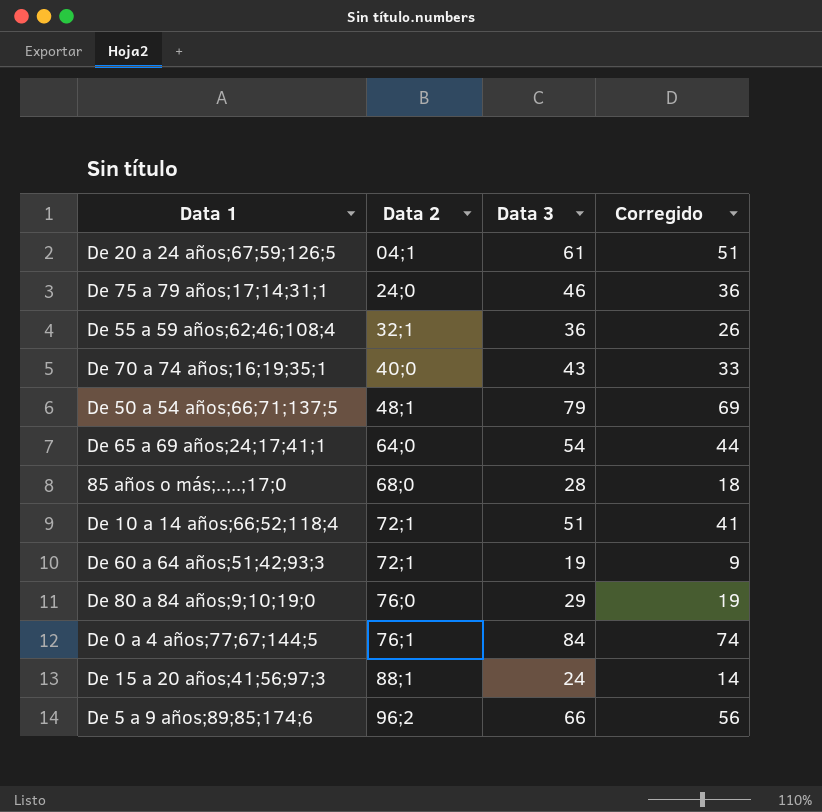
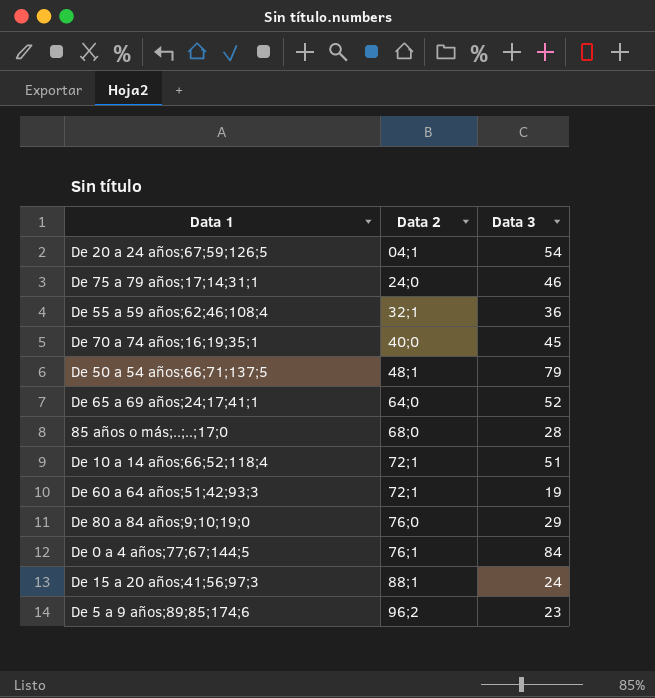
column Corregido | formula: [Data 3] - 10 -> none
De 20 a 24 años;67;59;126;5 | Data 3: 61 -> 54
De 70 a 74 años;16;19;35;1 | Data 3: 43 -> 45
De 65 a 69 años;24;17;41;1 | Data 3: 54 -> 52
De 5 a 9 años;89;85;174;6 | Data 3: 66 -> 23

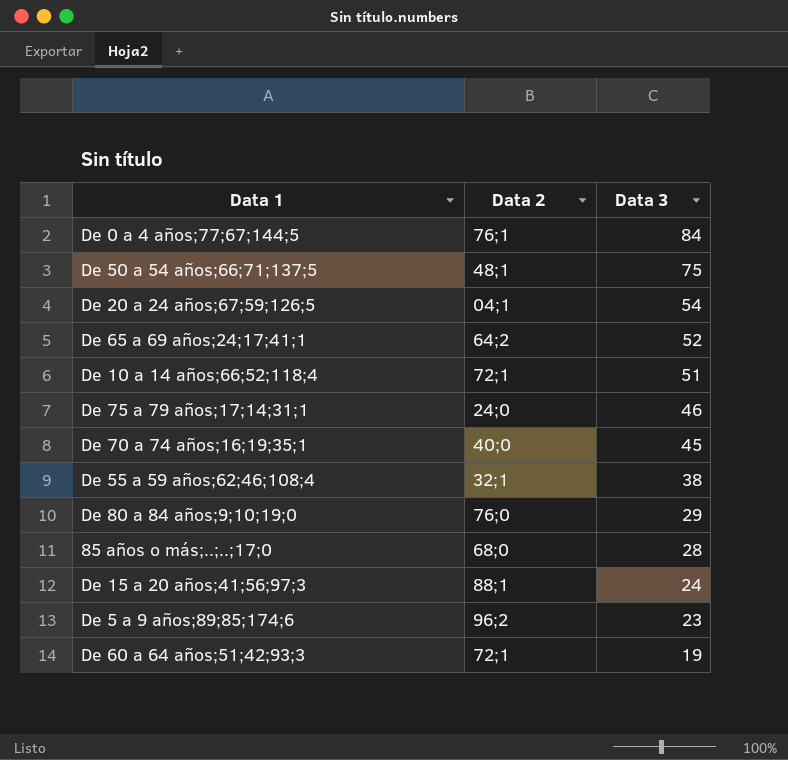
row order: Data 2 ascending -> Data 3 descending
De 50 a 54 años;66;71;137;5 | Data 3: 79 -> 75
De 65 a 69 años;24;17;41;1 | Data 2: 64;0 -> 64;2
De 55 a 59 años;62;46;108;4 | Data 3: 36 -> 38

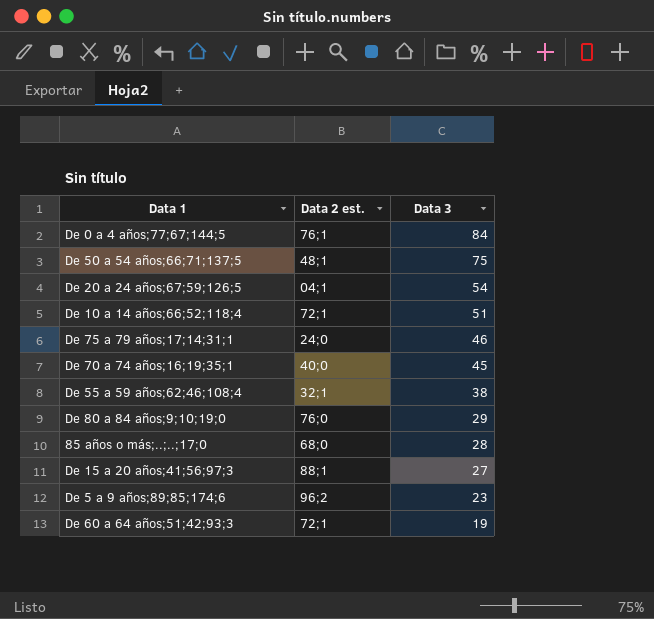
column name: Data 2 -> Data 2 est.
row De 65 a 69 años;24;17;41;1: 64;2 | 52 -> none
De 15 a 20 años;41;56;97;3 | Data 3: 24 -> 27

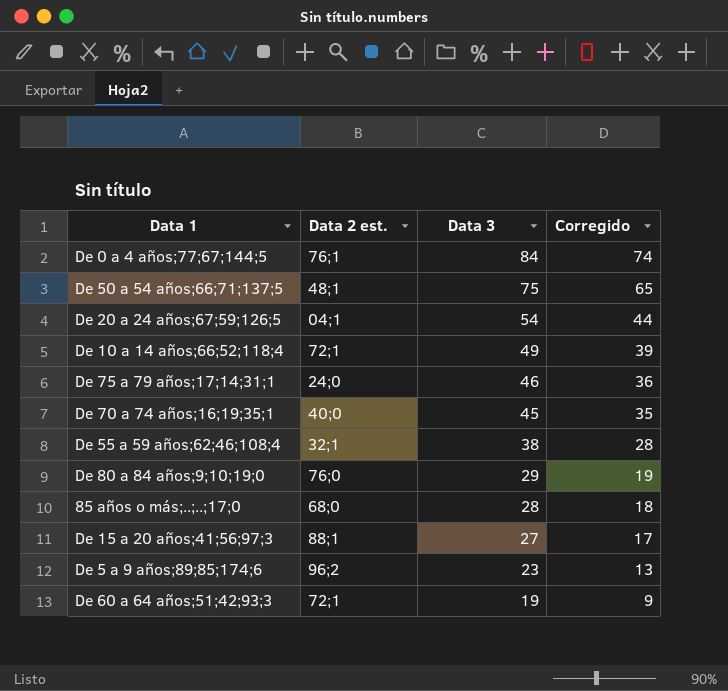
column Corregido | formula: none -> [Data 3] - 10
De 10 a 14 años;66;52;118;4 | Data 3: 51 -> 49

